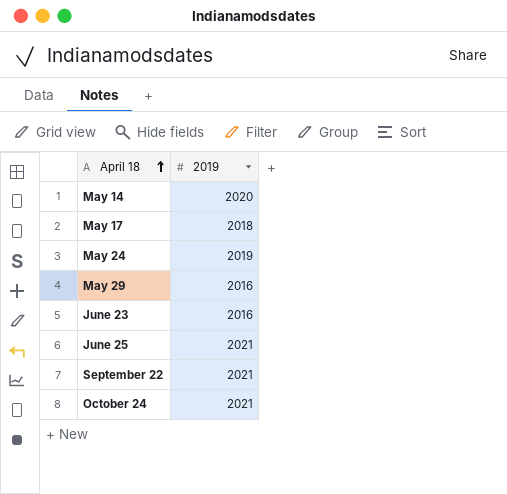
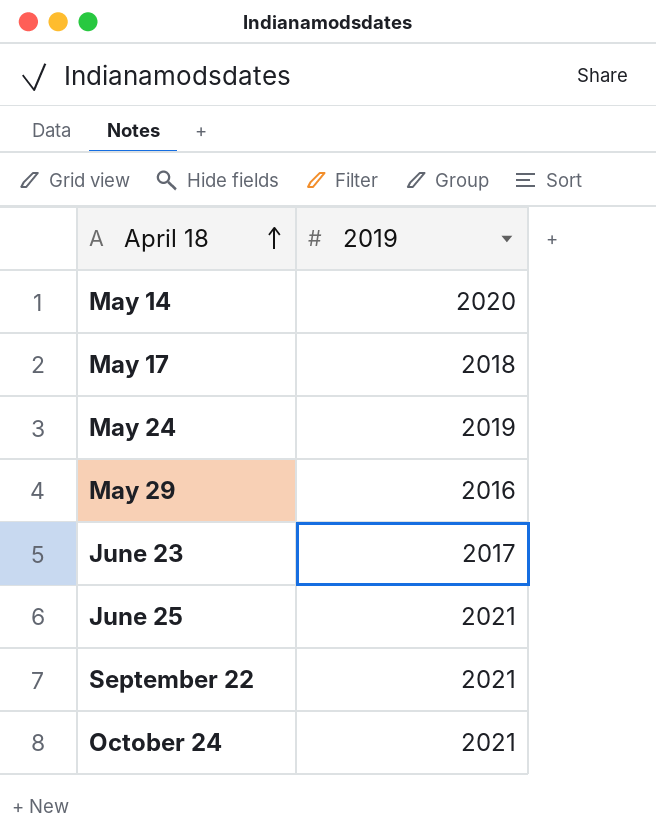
June 23 | 2019: 2016 -> 2017

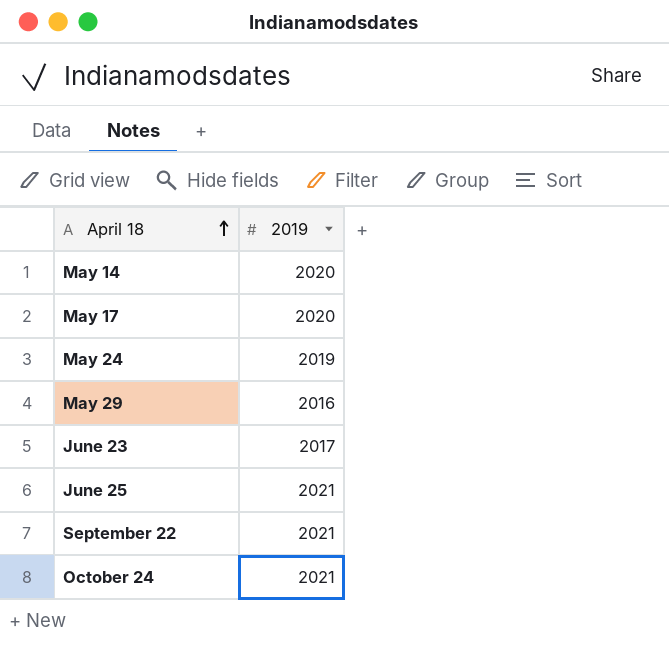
May 17 | 2019: 2018 -> 2020

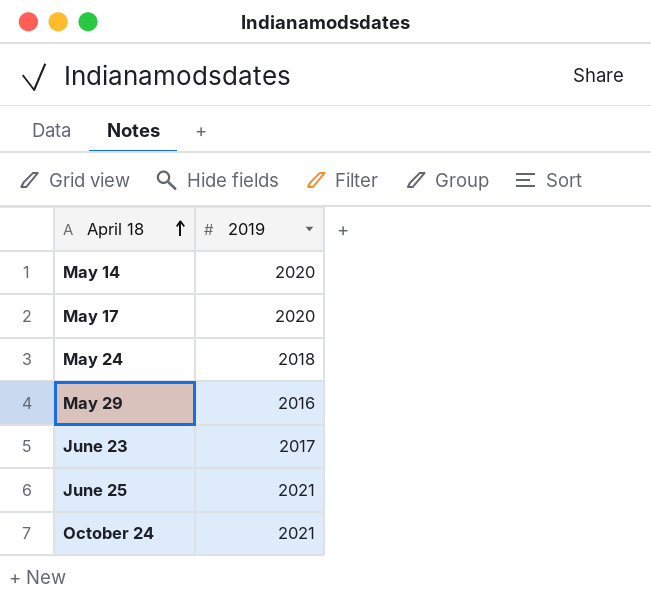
row September 22: 2021 -> none
May 24 | 2019: 2019 -> 2018

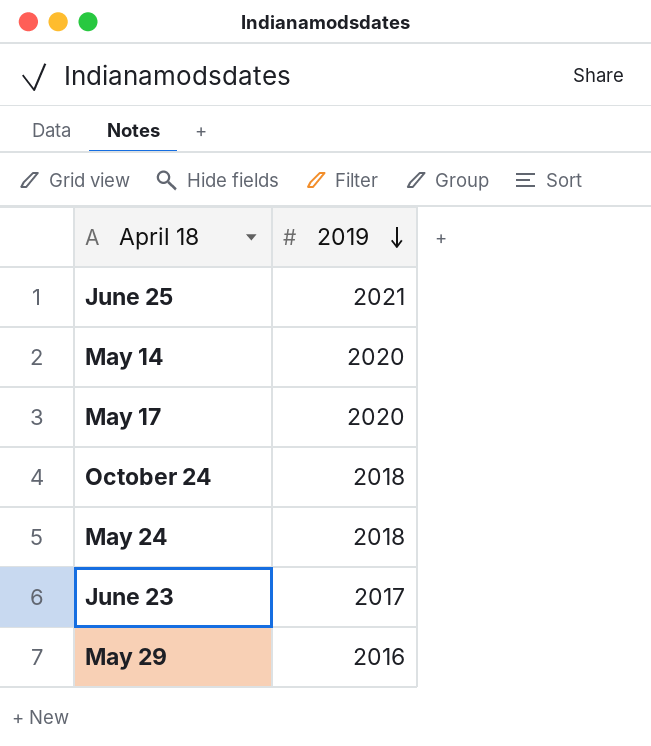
row order: April 18 ascending -> 2019 descending
October 24 | 2019: 2021 -> 2018

